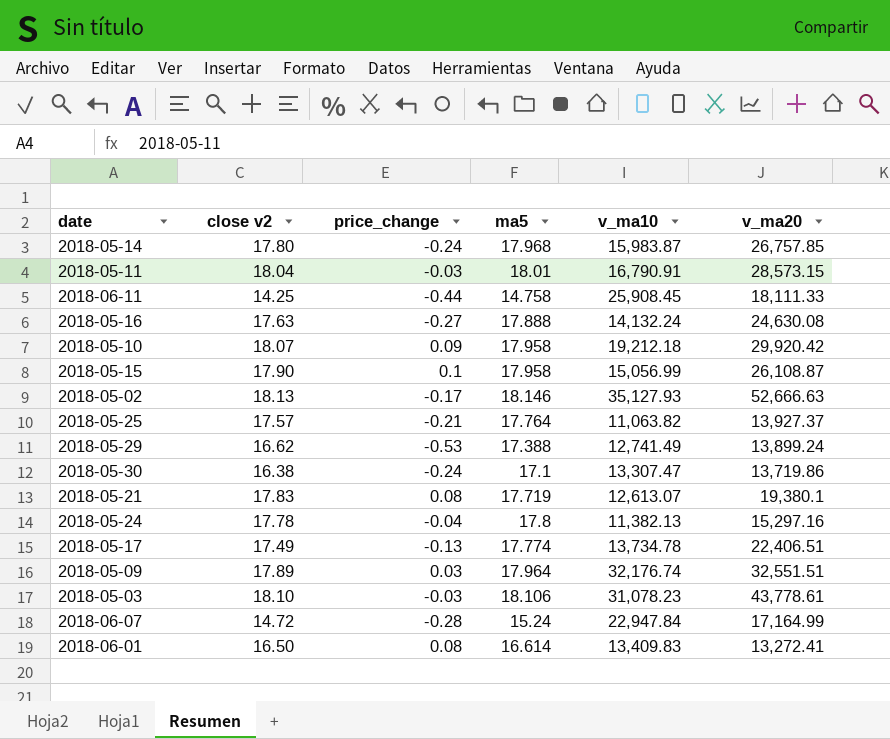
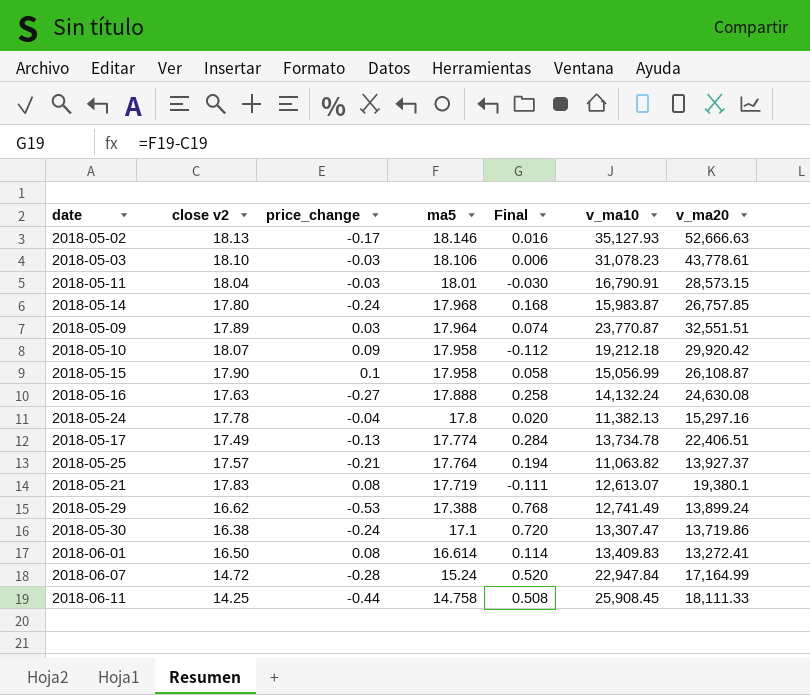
row order: none -> ma5 descending
column Final | formula: none -> [ma5] - [close v2]
2018-05-09 | v_ma10: 32,176.74 -> 23,770.87

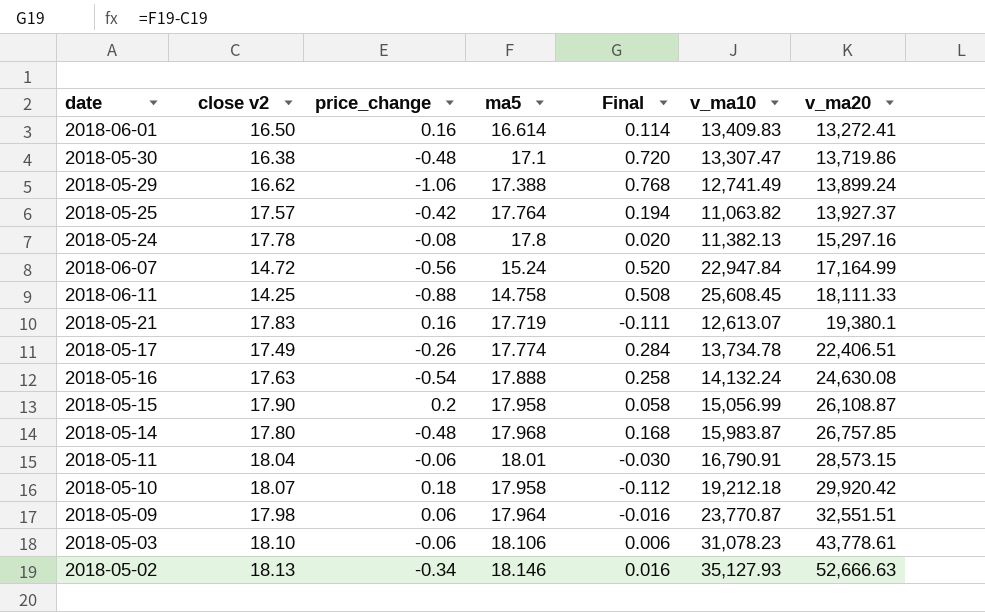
row order: ma5 descending -> v_ma20 ascending
2018-06-01 | price_change: 0.08 -> 0.16
2018-05-30 | price_change: -0.24 -> -0.48
2018-05-29 | price_change: -0.53 -> -1.06
2018-05-25 | price_change: -0.21 -> -0.42
2018-05-24 | price_change: -0.04 -> -0.08
2018-06-07 | price_change: -0.28 -> -0.56
2018-06-11 | price_change: -0.44 -> -0.88
2018-06-11 | v_ma10: 25,908.45 -> 25,608.45
2018-05-21 | price_change: 0.08 -> 0.16
2018-05-17 | price_change: -0.13 -> -0.26
2018-05-16 | price_change: -0.27 -> -0.54
2018-05-15 | price_change: 0.1 -> 0.2
2018-05-14 | price_change: -0.24 -> -0.48
2018-05-11 | price_change: -0.03 -> -0.06
2018-05-10 | price_change: 0.09 -> 0.18
2018-05-09 | close v2: 17.89 -> 17.98
2018-05-09 | price_change: 0.03 -> 0.06
2018-05-09 | Final: 0.074 -> -0.016
2018-05-03 | price_change: -0.03 -> -0.06
2018-05-02 | price_change: -0.17 -> -0.34

